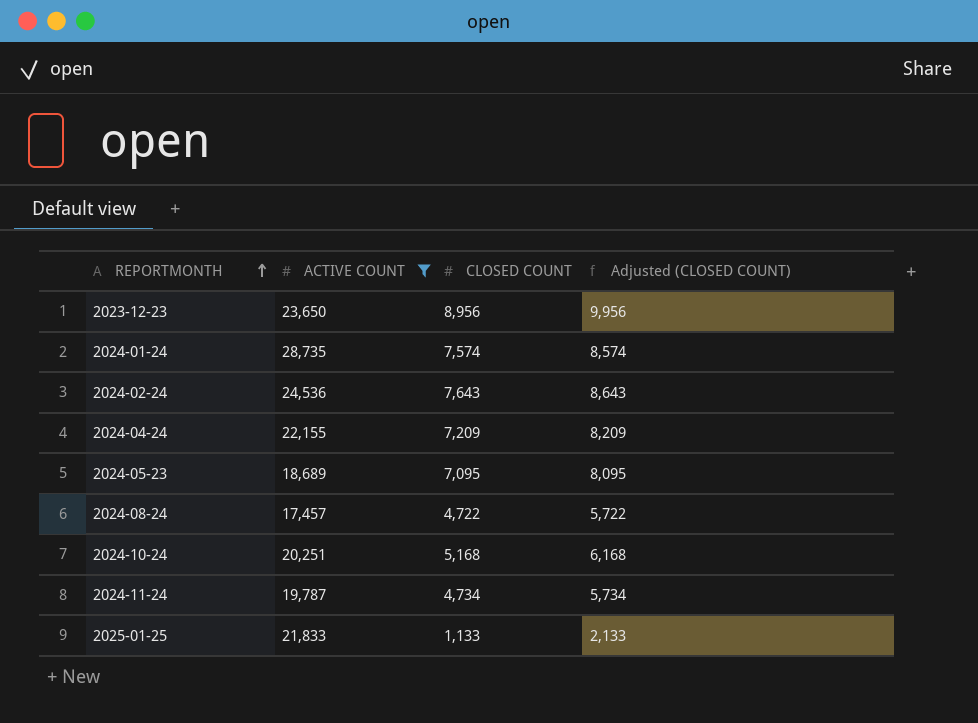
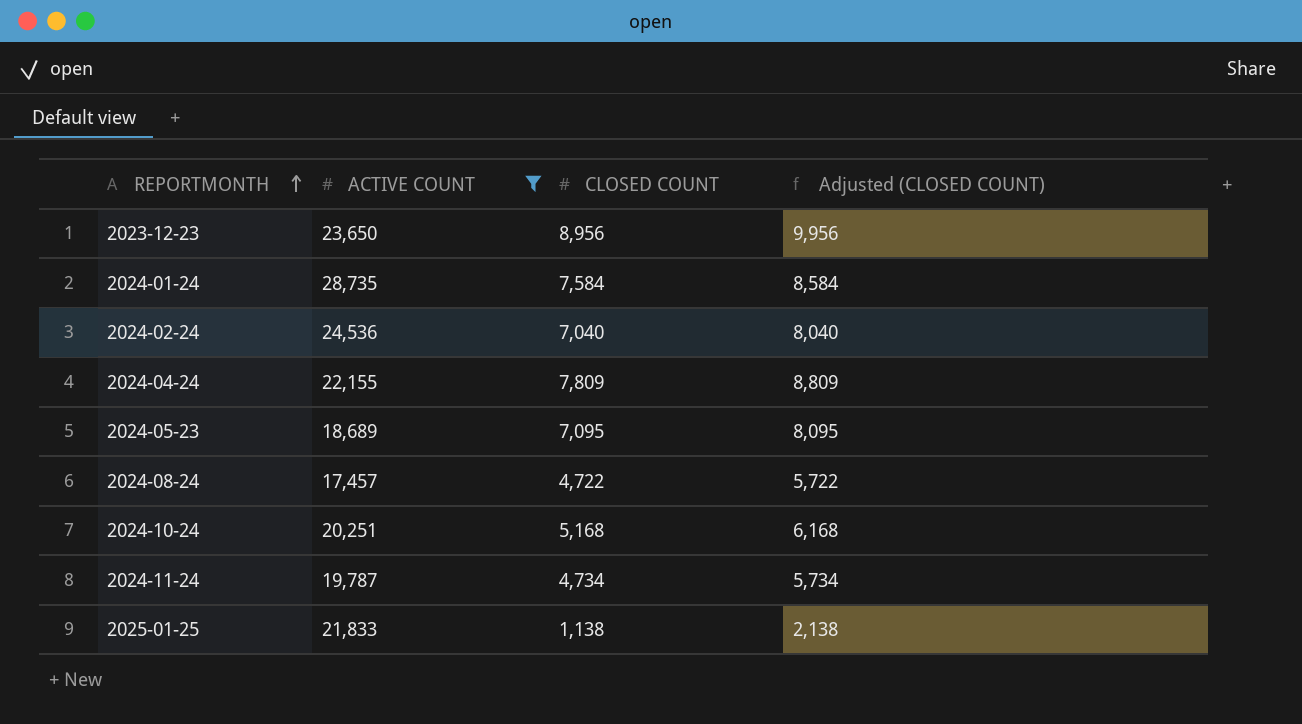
2024-01-24 | CLOSED COUNT: 7,574 -> 7,584
2024-01-24 | Adjusted (CLOSED COUNT): 8,574 -> 8,584
2024-02-24 | CLOSED COUNT: 7,643 -> 7,040
2024-02-24 | Adjusted (CLOSED COUNT): 8,643 -> 8,040
2024-04-24 | CLOSED COUNT: 7,209 -> 7,809
2024-04-24 | Adjusted (CLOSED COUNT): 8,209 -> 8,809
2025-01-25 | CLOSED COUNT: 1,133 -> 1,138
2025-01-25 | Adjusted (CLOSED COUNT): 2,133 -> 2,138

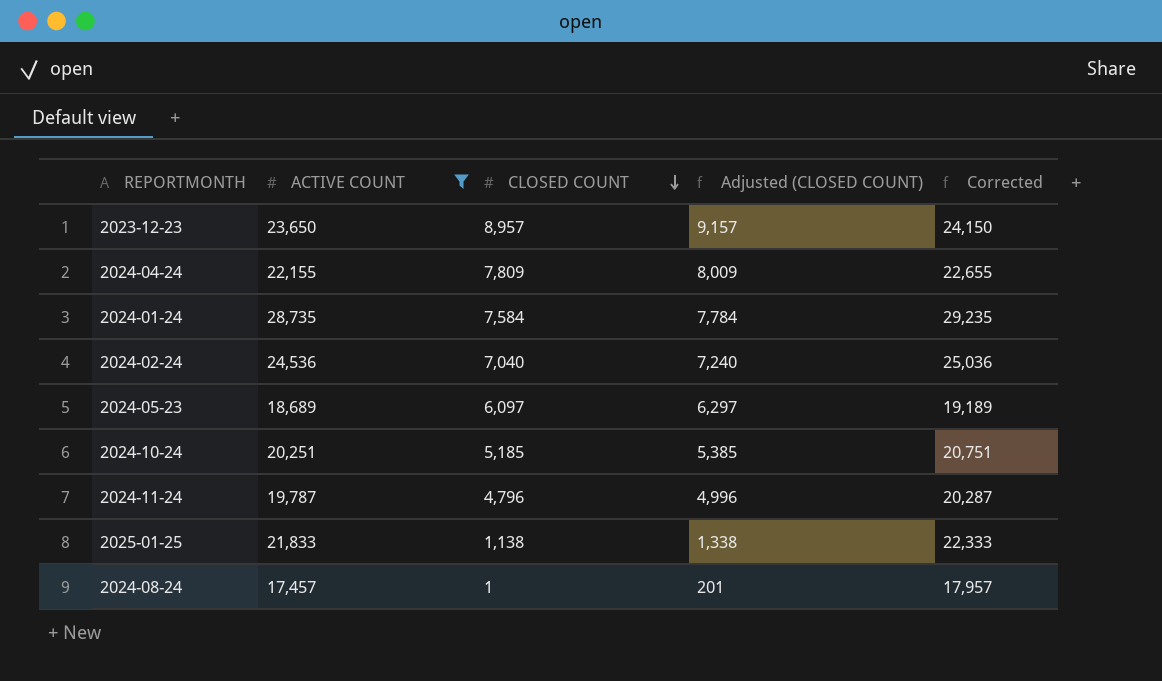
row order: REPORTMONTH ascending -> CLOSED COUNT descending
column Adjusted (CLOSED COUNT) | formula: [CLOSED COUNT] + 1000 -> [CLOSED COUNT] + 200
column Corrected | formula: none -> [ACTIVE COUNT] + 500
2023-12-23 | CLOSED COUNT: 8,956 -> 8,957
2024-05-23 | CLOSED COUNT: 7,095 -> 6,097
2024-10-24 | CLOSED COUNT: 5,168 -> 5,185
2024-11-24 | CLOSED COUNT: 4,734 -> 4,796
2024-08-24 | CLOSED COUNT: 4,722 -> 1

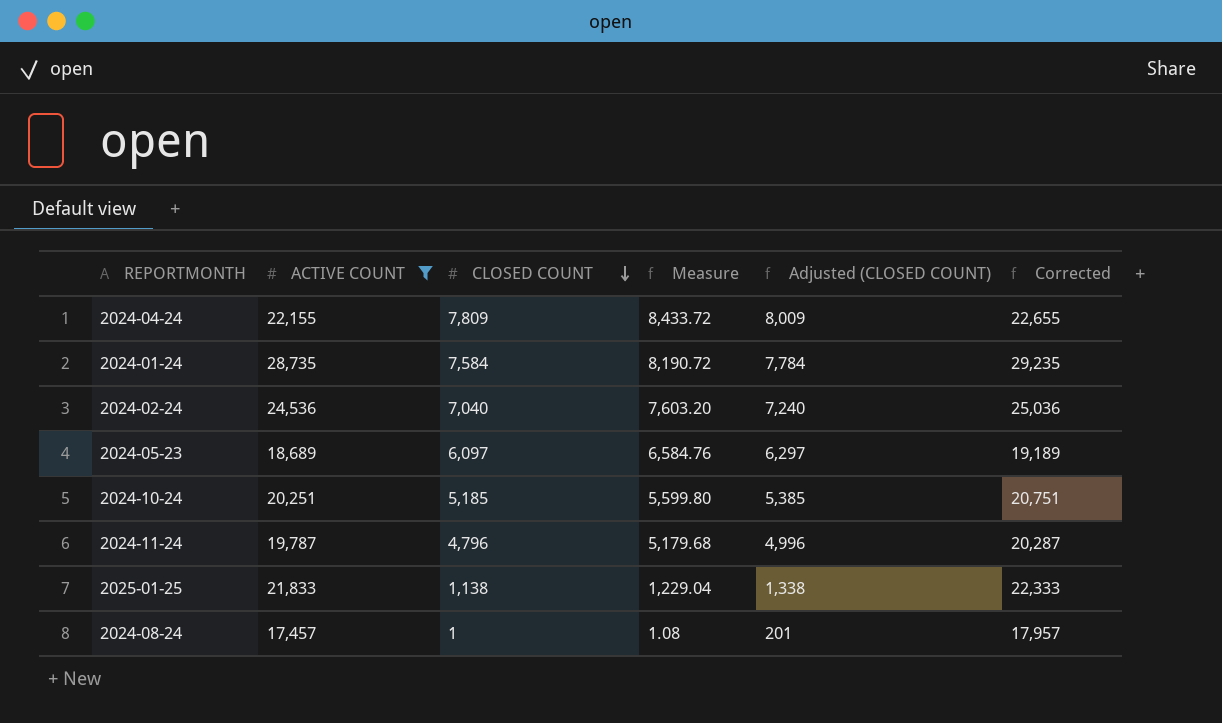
column Measure | formula: none -> [CLOSED COUNT] * 1.08
row 2023-12-23: 23,650 | 8,957 | 9,157 | 24,150 -> none

